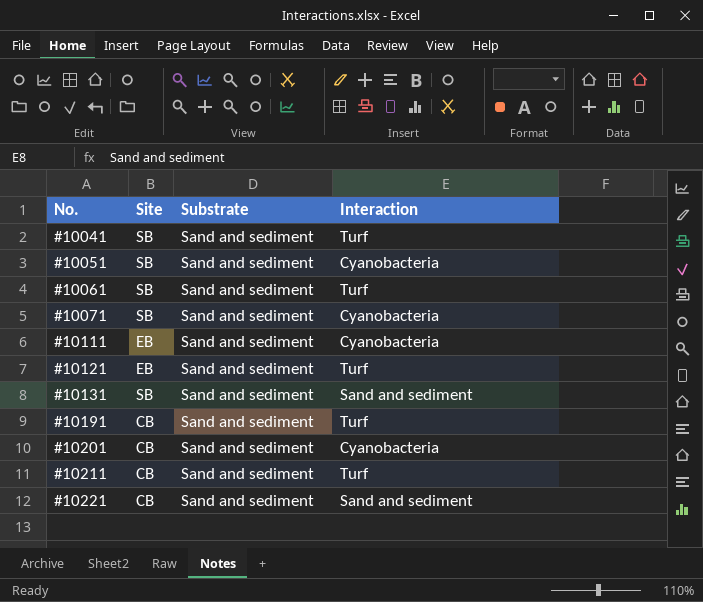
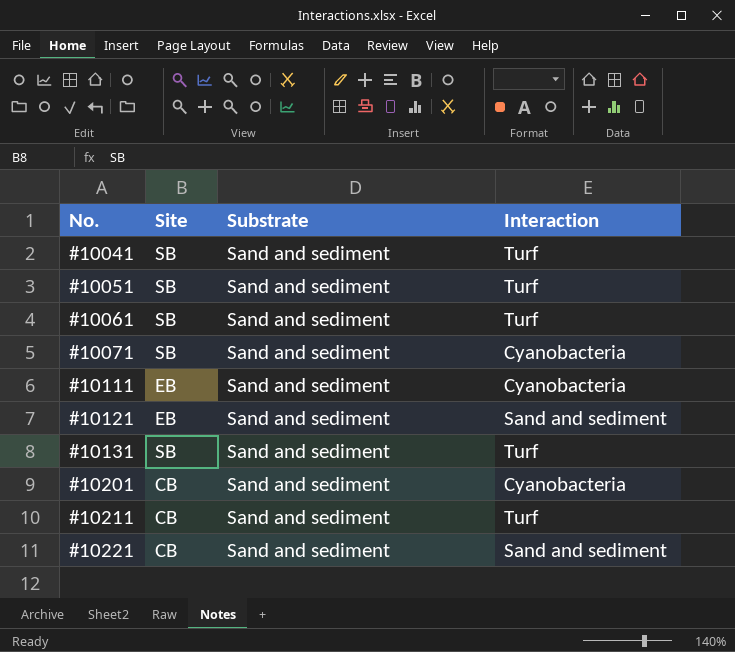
row #10191: CB | Sand and sediment | Turf -> none
#10051 | Interaction: Cyanobacteria -> Turf
#10121 | Interaction: Turf -> Sand and sediment
#10131 | Interaction: Sand and sediment -> Turf

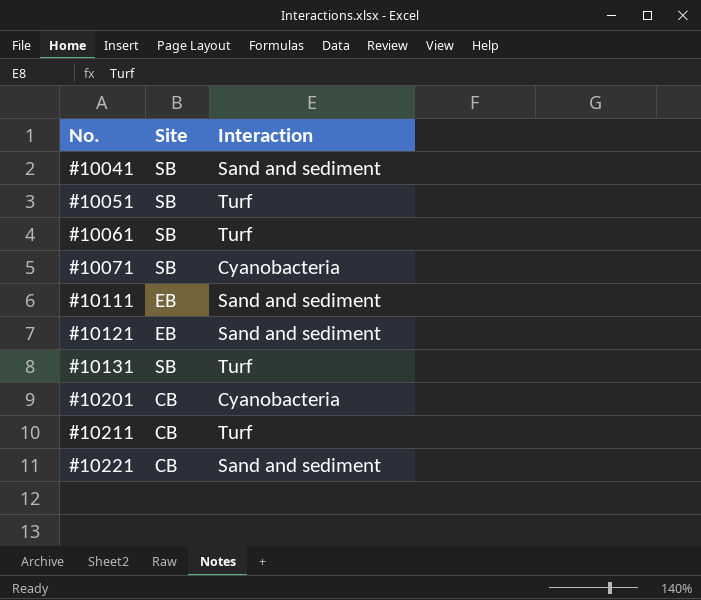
column Substrate | position: 3 -> none
#10041 | Interaction: Turf -> Sand and sediment
#10111 | Interaction: Cyanobacteria -> Sand and sediment

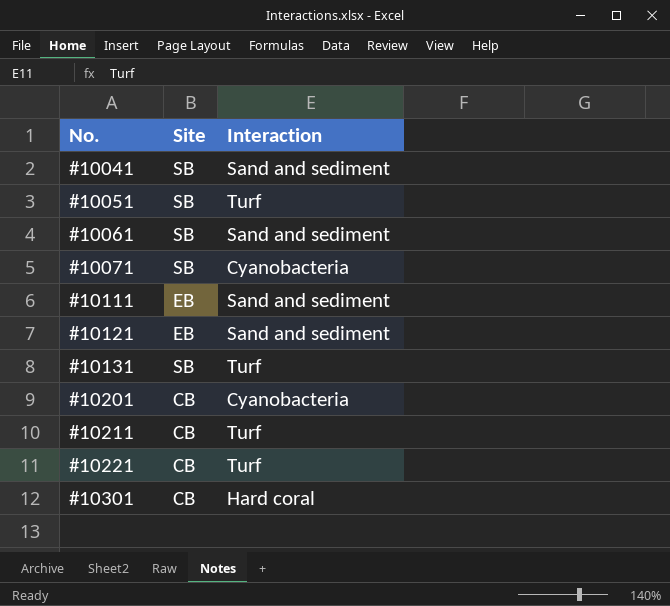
#10061 | Interaction: Turf -> Sand and sediment
#10221 | Interaction: Sand and sediment -> Turf
row #10301: none -> CB | Hard coral

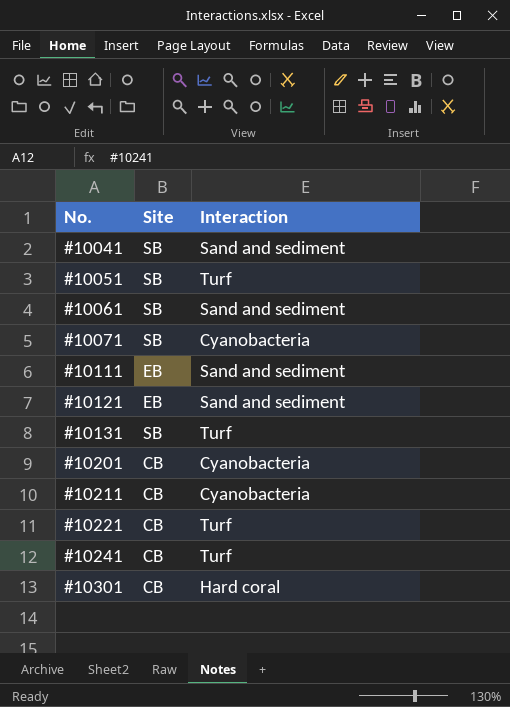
#10211 | Interaction: Turf -> Cyanobacteria
row #10241: none -> CB | Turf

